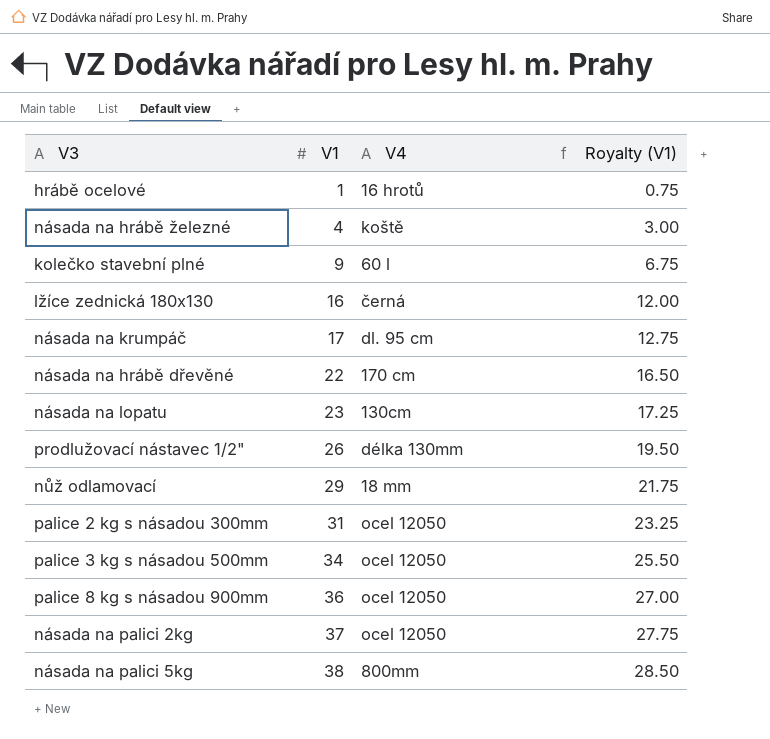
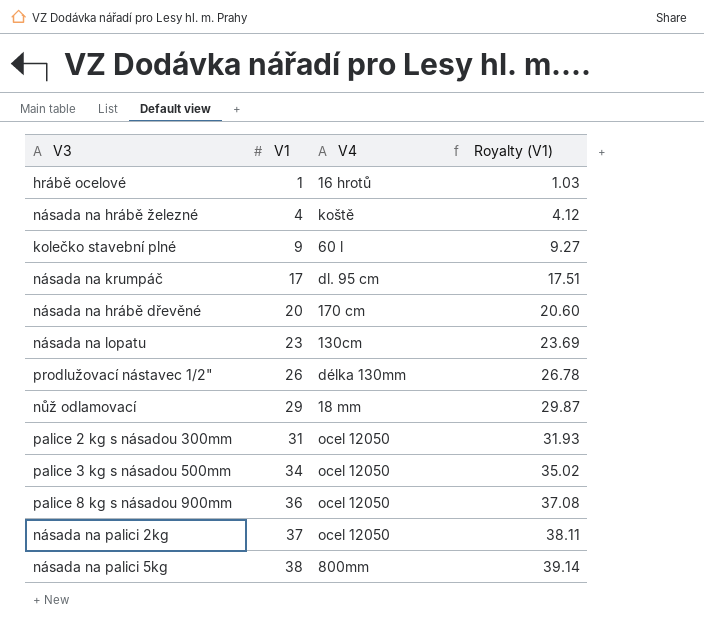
column Royalty (V1) | formula: [V1] * 0.75 -> [V1] * 1.03
row lžíce zednická 180x130: 16 | černá | 12.00 -> none
násada na hrábě dřevěné | V1: 22 -> 20

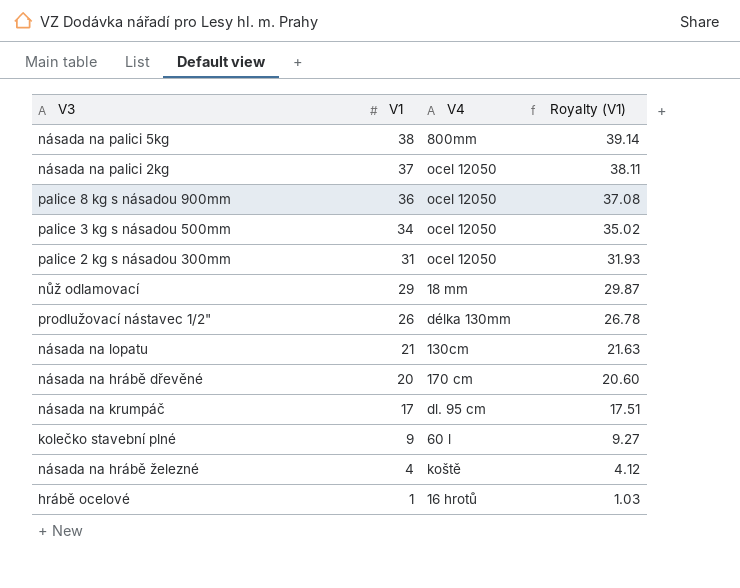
row order: V1 ascending -> V1 descending
násada na lopatu | V1: 23 -> 21
násada na lopatu | Royalty (V1): 23.69 -> 21.63

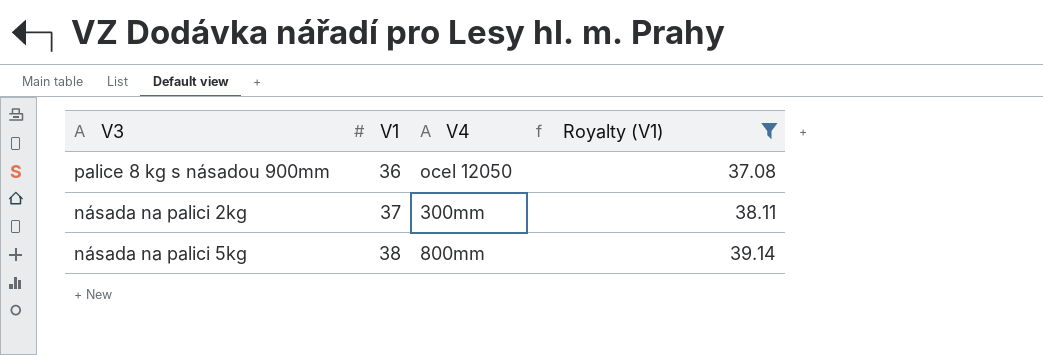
filter: none -> Royalty (V1) >= 37.08
row order: V1 descending -> V1 ascending
násada na palici 2kg | V4: ocel 12050 -> 300mm

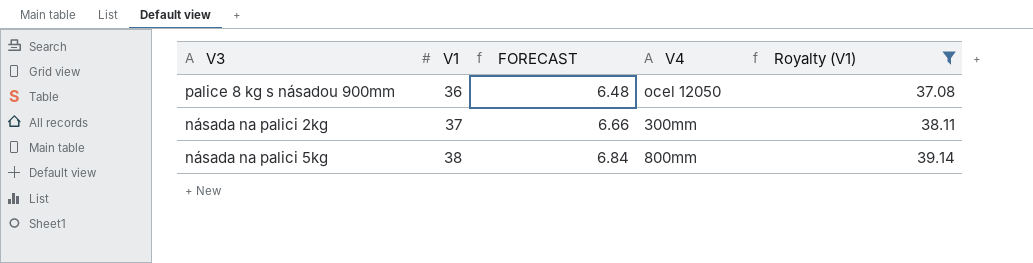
column FORECAST | formula: none -> [V1] * 0.18

